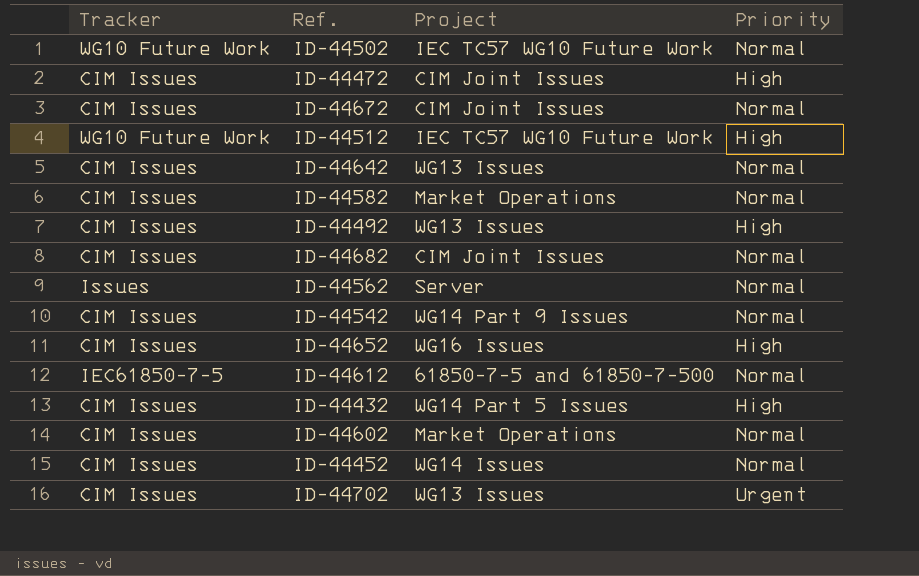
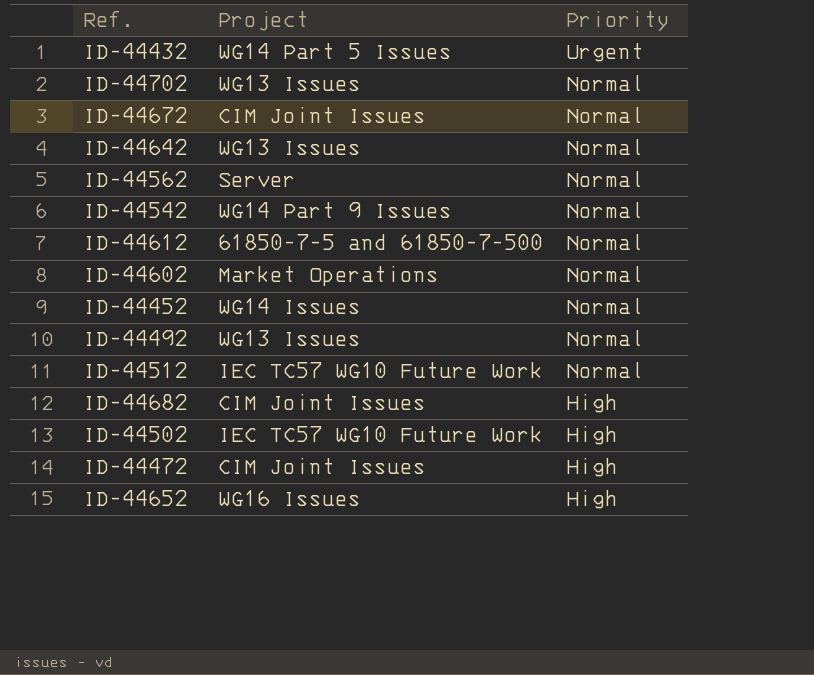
row order: none -> Priority descending
column Tracker | position: 1 -> none
row ID-44582: CIM Issues | Market Operations | Normal -> none
ID-44432 | Priority: High -> Urgent
ID-44702 | Priority: Urgent -> Normal
ID-44492 | Priority: High -> Normal
ID-44512 | Priority: High -> Normal
ID-44682 | Priority: Normal -> High
ID-44502 | Priority: Normal -> High

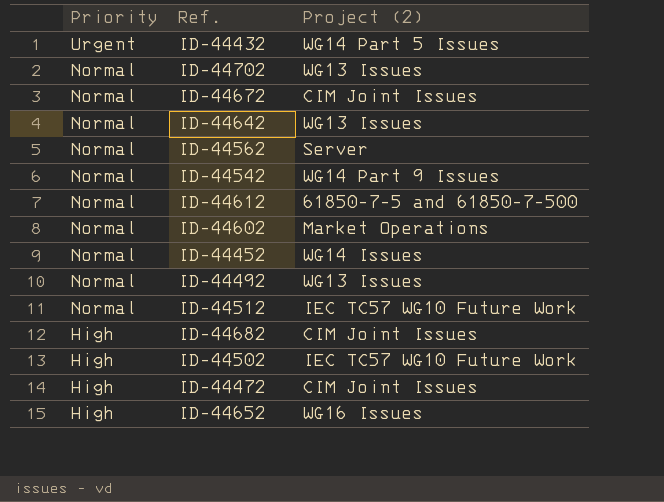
column Priority | position: 3 -> 1
column name: Project -> Project (2)

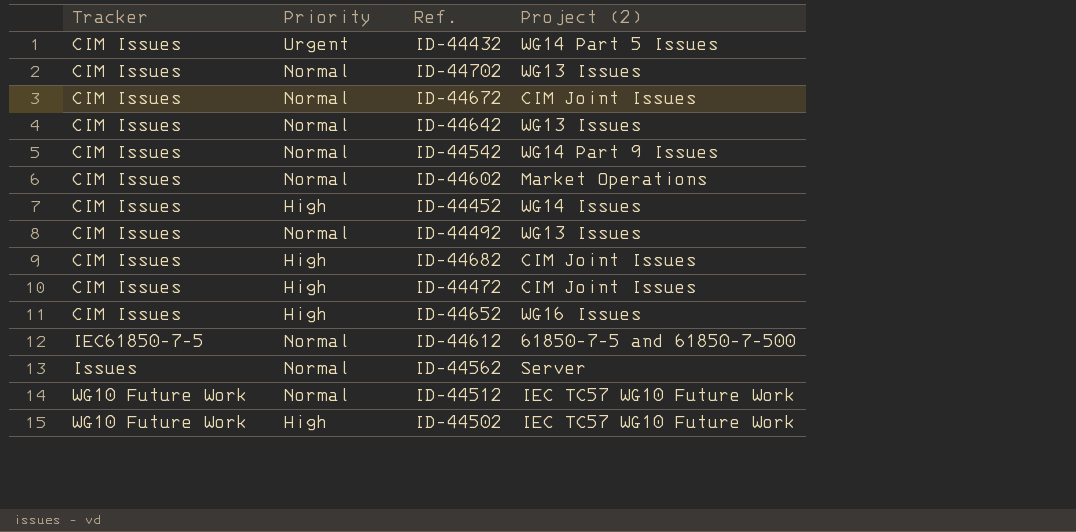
row order: Priority descending -> Tracker ascending
column Tracker | position: none -> 1
ID-44452 | Priority: Normal -> High

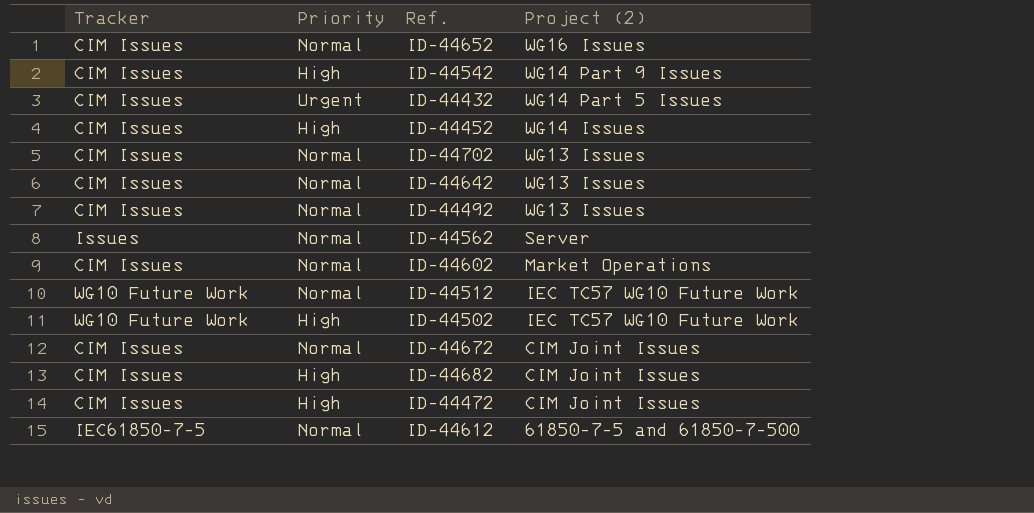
row order: Tracker ascending -> Project (2) descending
ID-44652 | Priority: High -> Normal
ID-44542 | Priority: Normal -> High

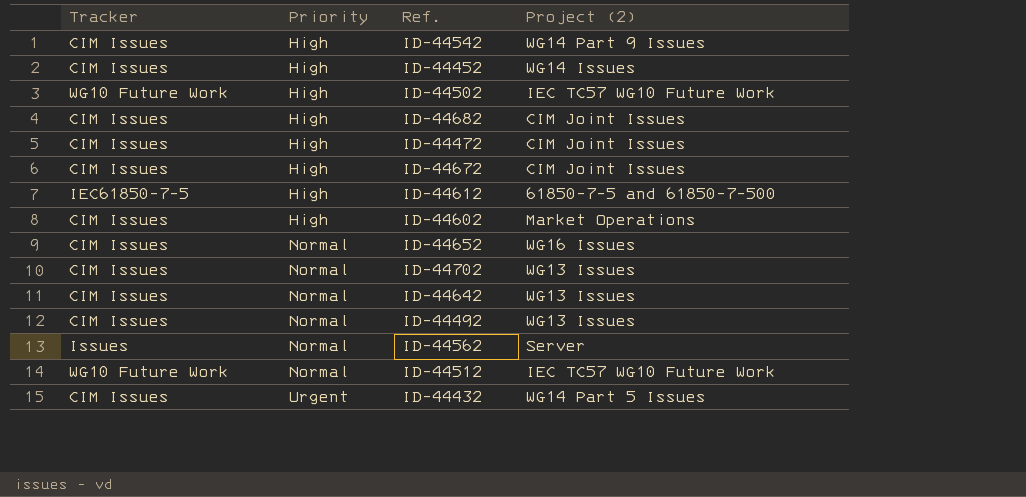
row order: Project (2) descending -> Priority ascending
ID-44672 | Priority: Normal -> High
ID-44612 | Priority: Normal -> High
ID-44602 | Priority: Normal -> High

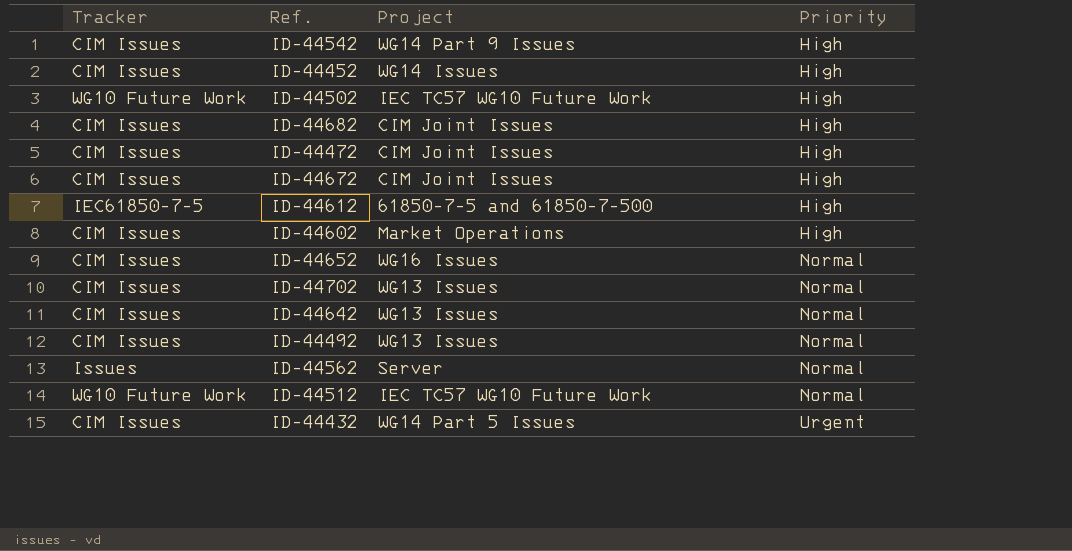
column name: Project (2) -> Project
column Priority | position: 2 -> 4

